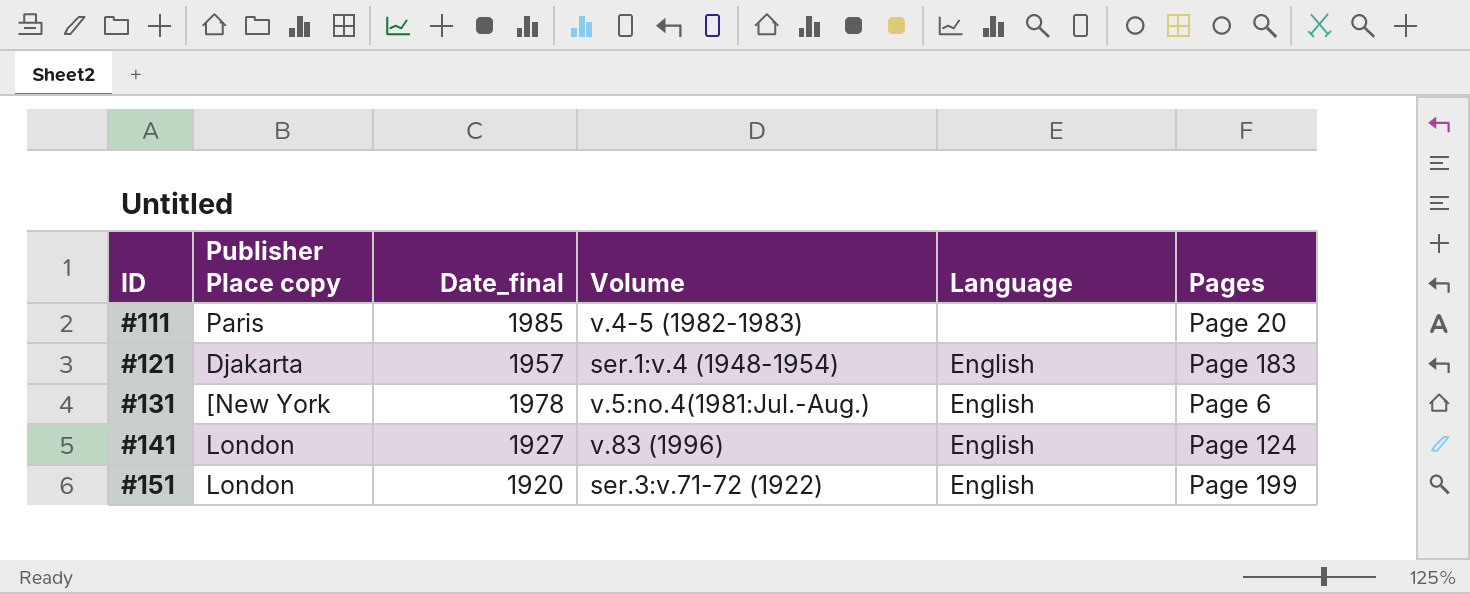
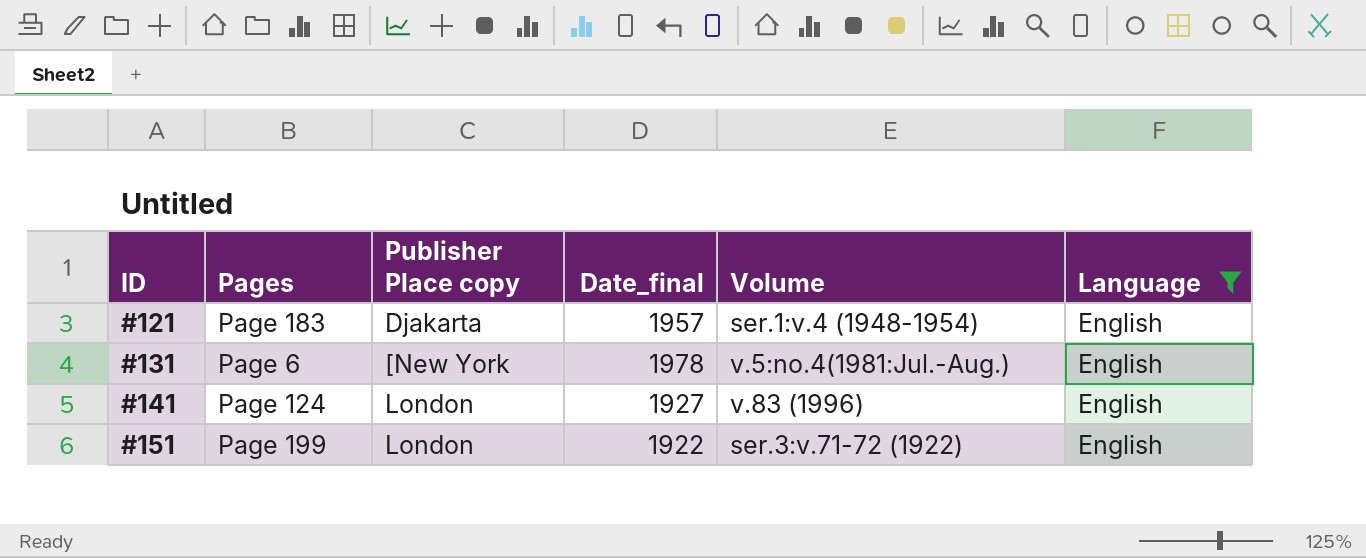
filter: none -> Language = English
column Pages | position: 6 -> 2
#151 | Date_final: 1920 -> 1922

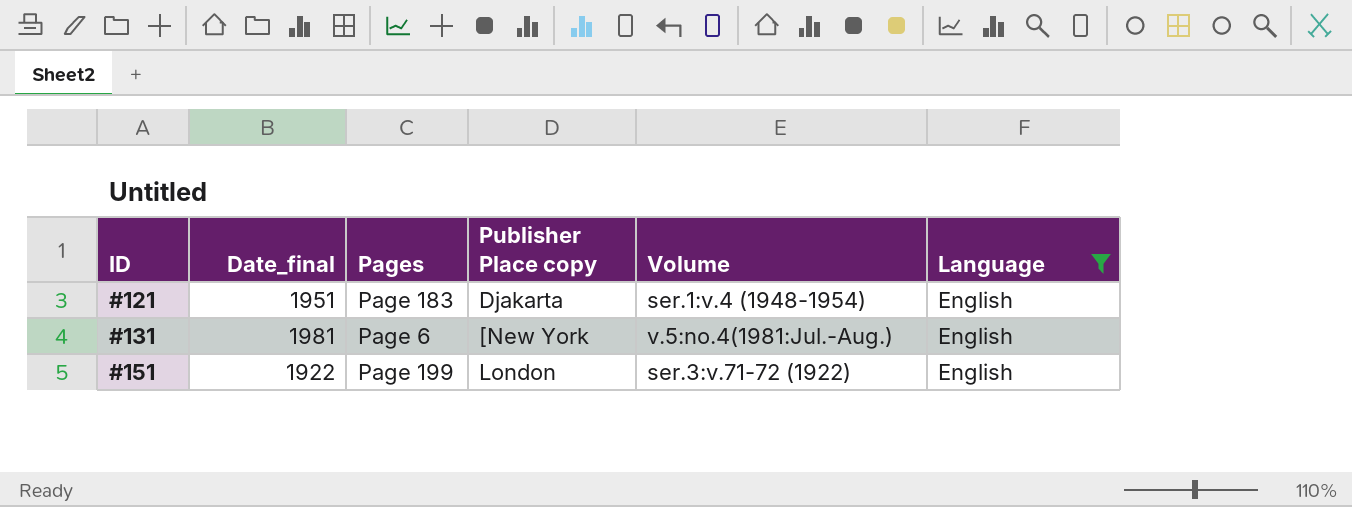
column Date_final | position: 4 -> 2
row #141: Page 124 | London | 1927 | v.83 (1996) | English -> none
#121 | Date_final: 1957 -> 1951
#131 | Date_final: 1978 -> 1981

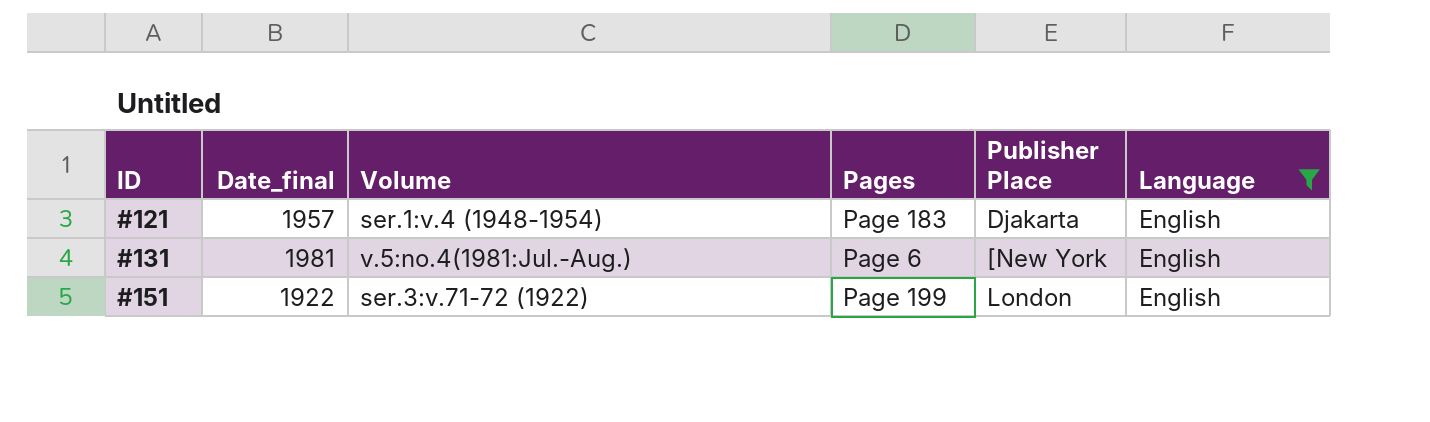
column Volume | position: 5 -> 3
column name: Publisher Place copy -> Publisher Place
#121 | Date_final: 1951 -> 1957

